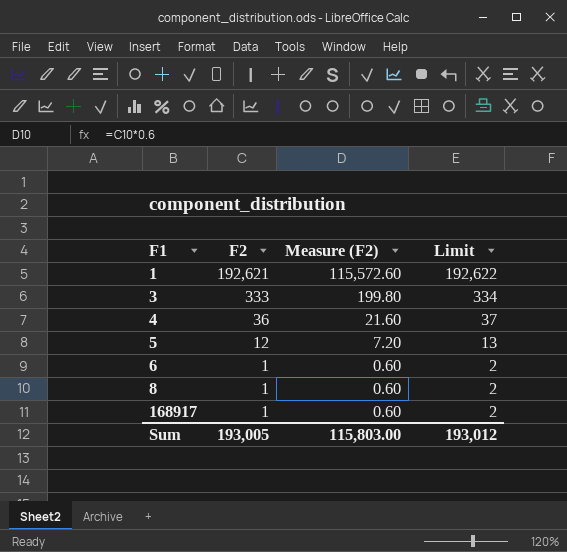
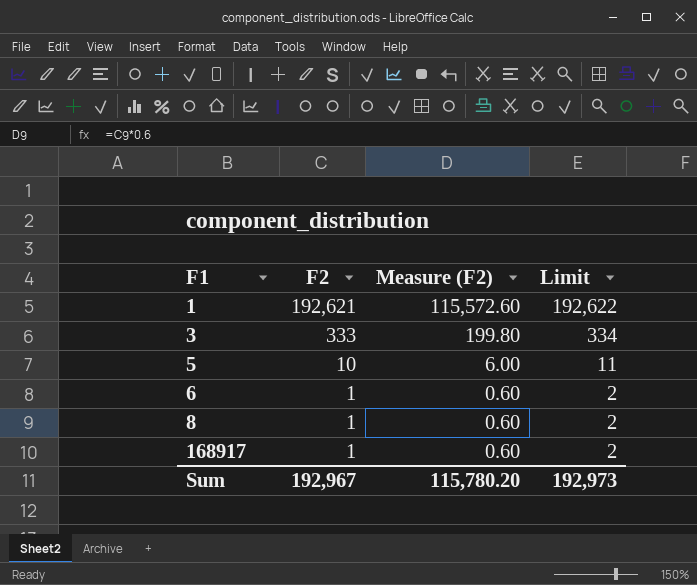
row 4: 36 | 21.60 | 37 -> none
5 | F2: 12 -> 10
5 | Measure (F2): 7.20 -> 6.00
5 | Limit: 13 -> 11
Sum | F2: 193,005 -> 192,967
Sum | Measure (F2): 115,803.00 -> 115,780.20
Sum | Limit: 193,012 -> 192,973

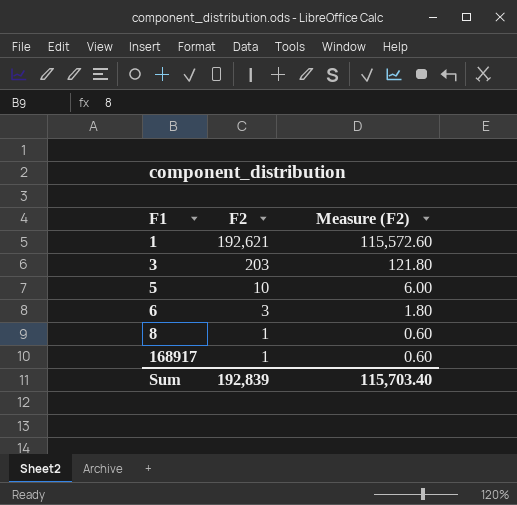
column Limit | formula: [F2] + 1 -> none
3 | F2: 333 -> 203
3 | Measure (F2): 199.80 -> 121.80
6 | F2: 1 -> 3
6 | Measure (F2): 0.60 -> 1.80
Sum | F2: 192,967 -> 192,839
Sum | Measure (F2): 115,780.20 -> 115,703.40

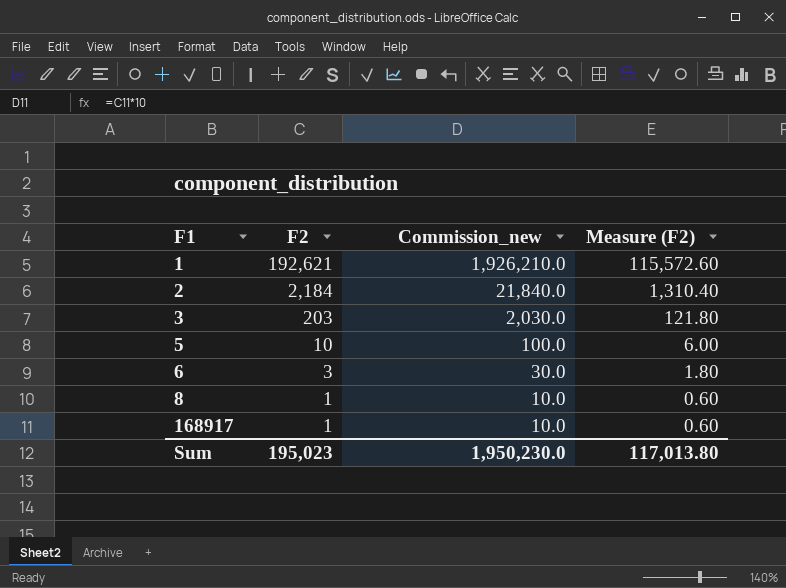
column Commission_new | formula: none -> [F2] * 10
row 2: none -> 2,184 | 21,840.0 | 1,310.40
Sum | F2: 192,839 -> 195,023
Sum | Measure (F2): 115,703.40 -> 117,013.80

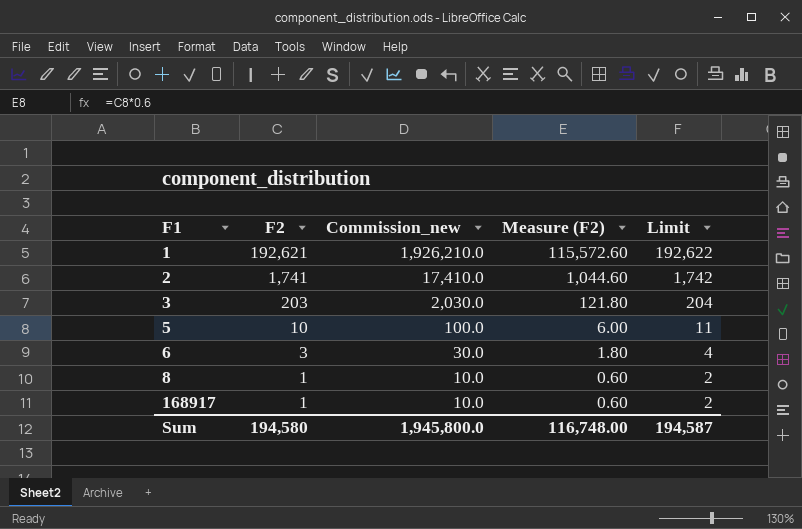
column Limit | formula: none -> [F2] + 1
2 | F2: 2,184 -> 1,741
2 | Commission_new: 21,840.0 -> 17,410.0
2 | Measure (F2): 1,310.40 -> 1,044.60
Sum | F2: 195,023 -> 194,580
Sum | Commission_new: 1,950,230.0 -> 1,945,800.0
Sum | Measure (F2): 117,013.80 -> 116,748.00

